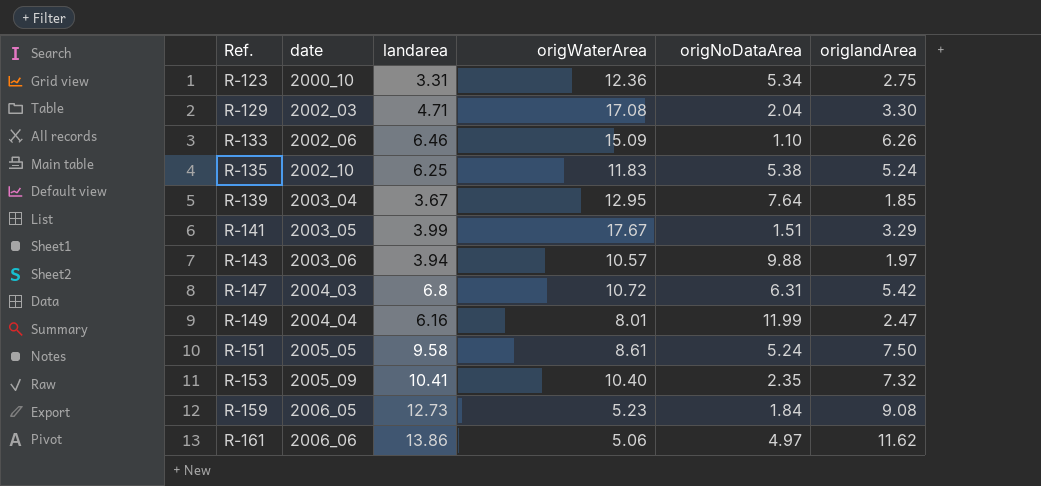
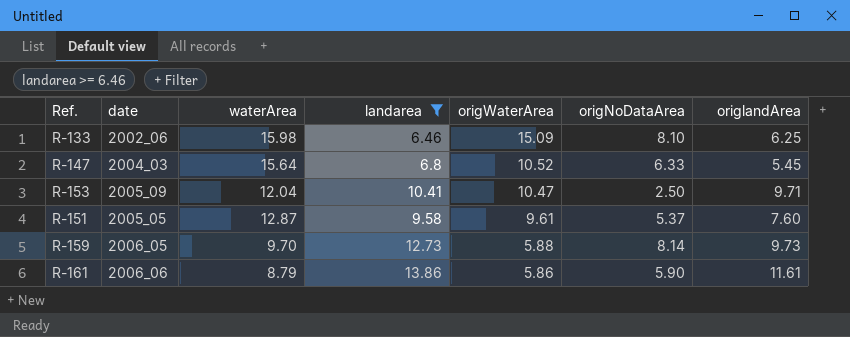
filter: none -> landarea >= 6.46
row order: Ref. ascending -> origWaterArea descending
column waterArea | position: none -> 3
R-133 | origNoDataArea: 1.10 -> 8.10
R-133 | origlandArea: 6.26 -> 6.25
R-147 | origWaterArea: 10.72 -> 10.52
R-147 | origNoDataArea: 6.31 -> 6.33
R-147 | origlandArea: 5.42 -> 5.45
R-153 | origWaterArea: 10.40 -> 10.47
R-153 | origNoDataArea: 2.35 -> 2.50
R-153 | origlandArea: 7.32 -> 9.71
R-151 | origWaterArea: 8.61 -> 9.61
R-151 | origNoDataArea: 5.24 -> 5.37
R-151 | origlandArea: 7.50 -> 7.60
R-159 | origWaterArea: 5.23 -> 5.88
R-159 | origNoDataArea: 1.84 -> 8.14
R-159 | origlandArea: 9.08 -> 9.73
R-161 | origWaterArea: 5.06 -> 5.86
R-161 | origNoDataArea: 4.97 -> 5.90
R-161 | origlandArea: 11.62 -> 11.61

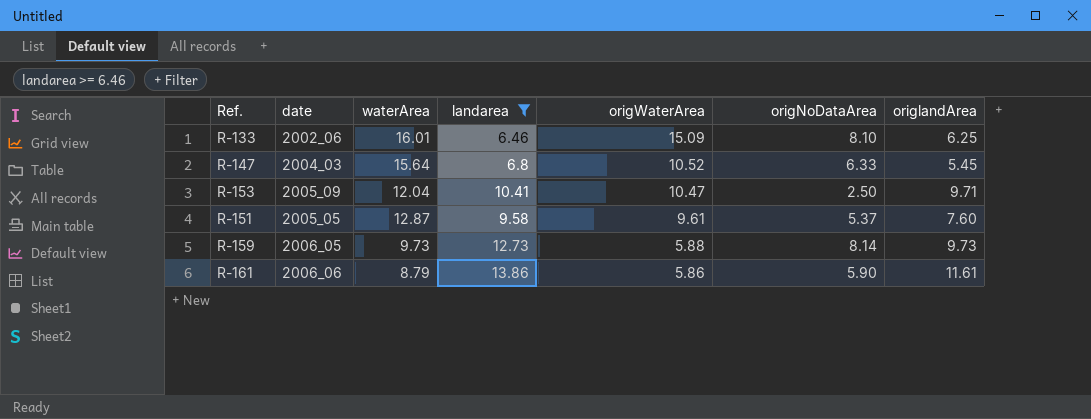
R-133 | waterArea: 15.98 -> 16.01
R-159 | waterArea: 9.70 -> 9.73

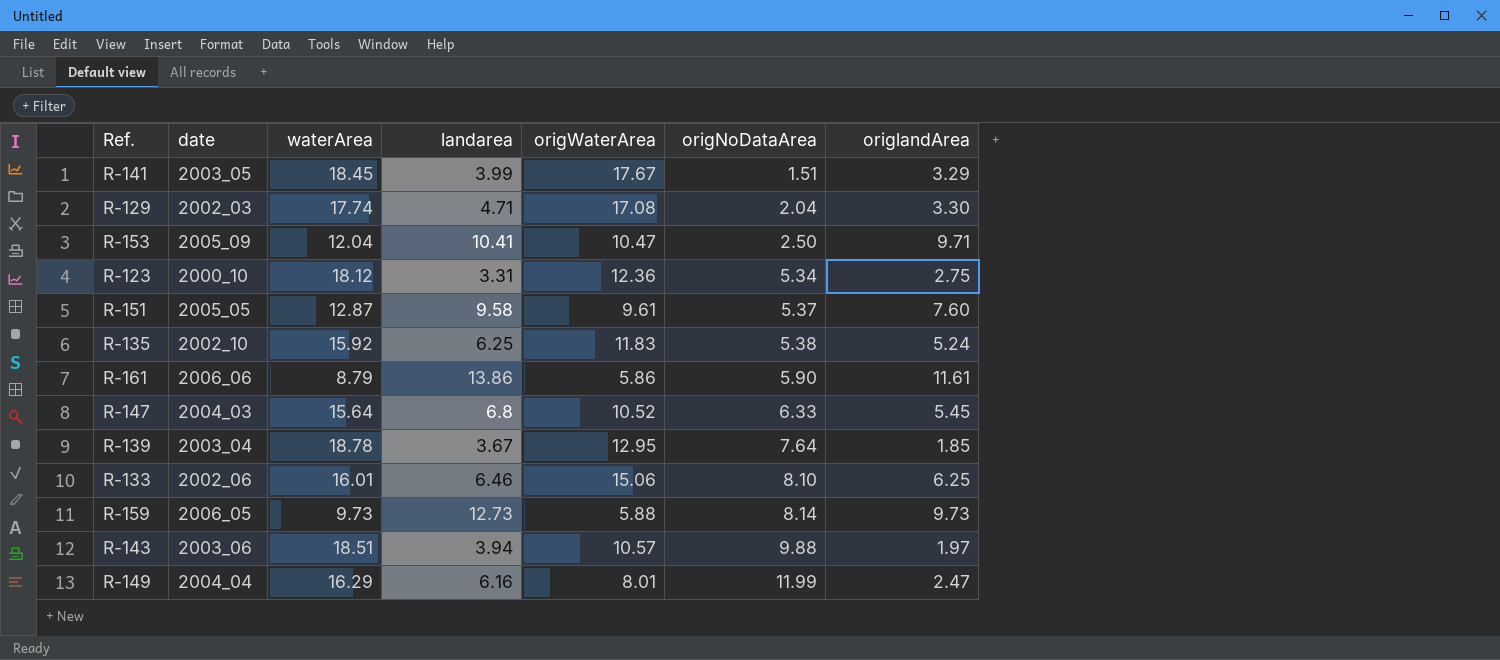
filter: landarea >= 6.46 -> none
row order: origWaterArea descending -> origNoDataArea ascending
R-133 | origWaterArea: 15.09 -> 15.06

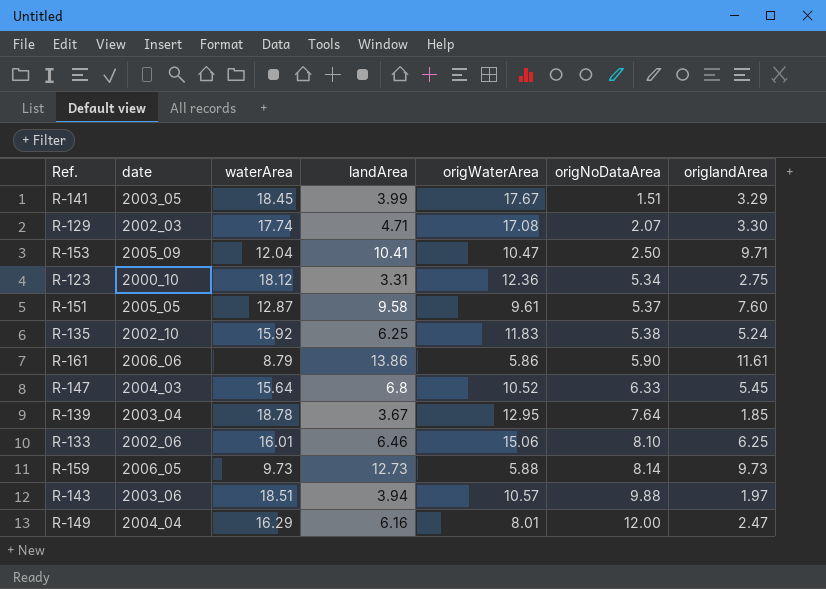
column name: landarea -> landArea
R-129 | origNoDataArea: 2.04 -> 2.07
R-149 | origNoDataArea: 11.99 -> 12.00

